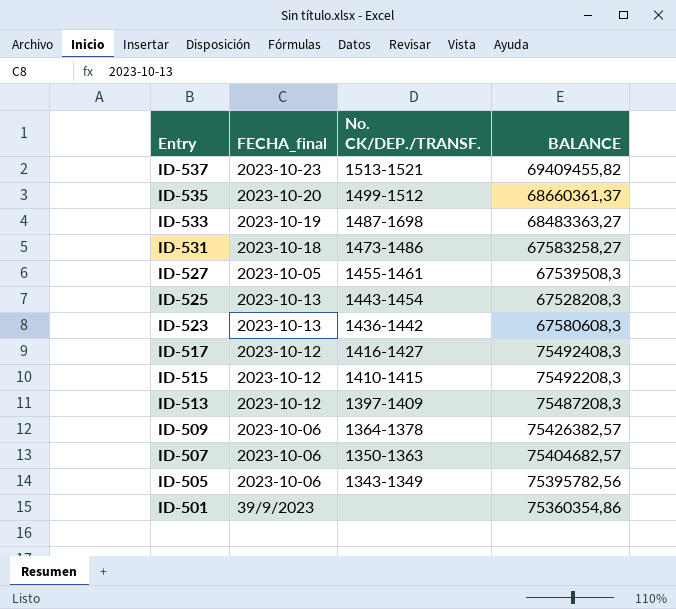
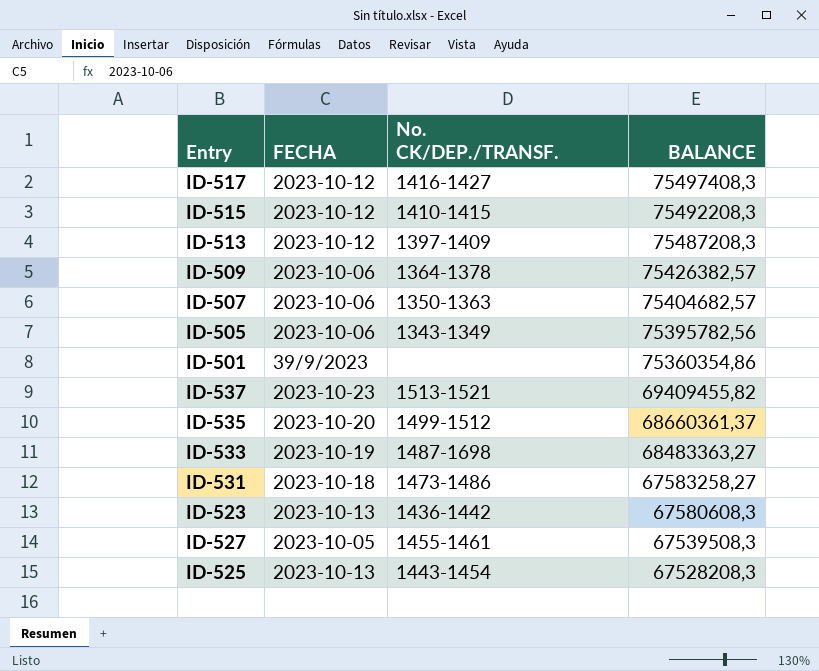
row order: Entry descending -> BALANCE descending
column name: FECHA_final -> FECHA
ID-517 | BALANCE: 75492408,3 -> 75497408,3

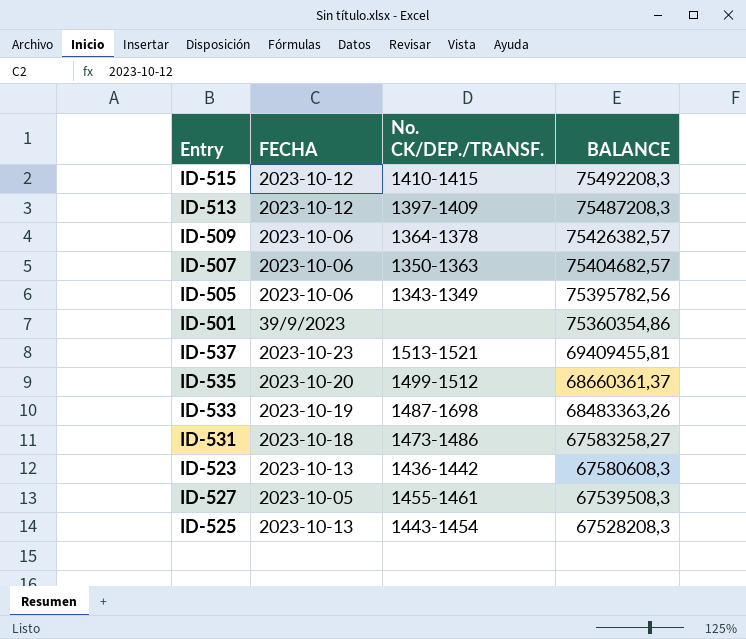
row ID-517: 2023-10-12 | 1416-1427 | 75497408,3 -> none
ID-537 | BALANCE: 69409455,82 -> 69409455,81
ID-533 | BALANCE: 68483363,27 -> 68483363,26

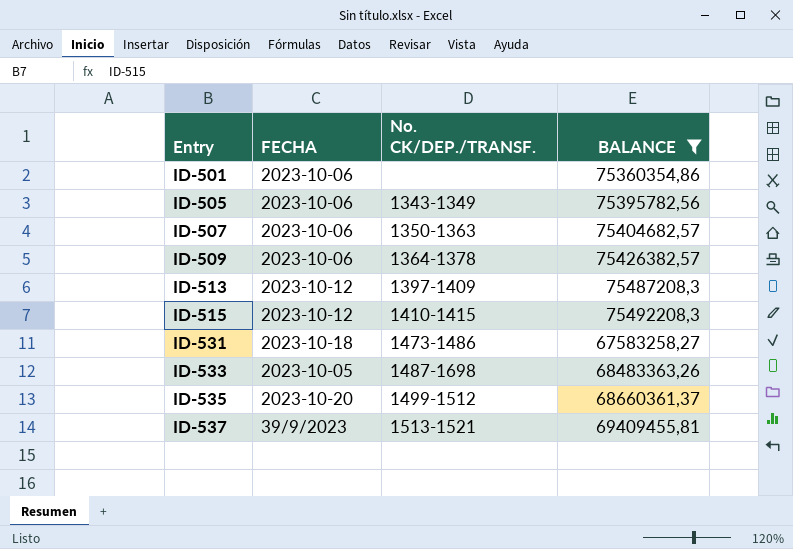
filter: none -> BALANCE >= 67583258,27
row order: BALANCE descending -> Entry ascending
ID-501 | FECHA: 39/9/2023 -> 2023-10-06
ID-533 | FECHA: 2023-10-19 -> 2023-10-05
ID-537 | FECHA: 2023-10-23 -> 39/9/2023

